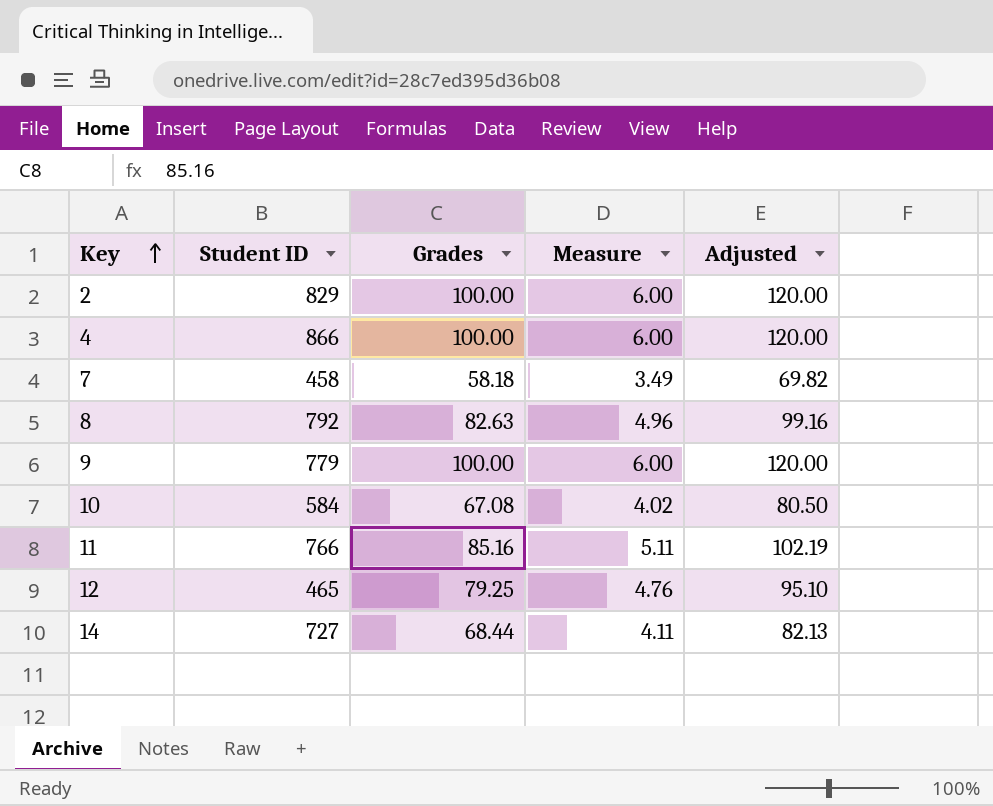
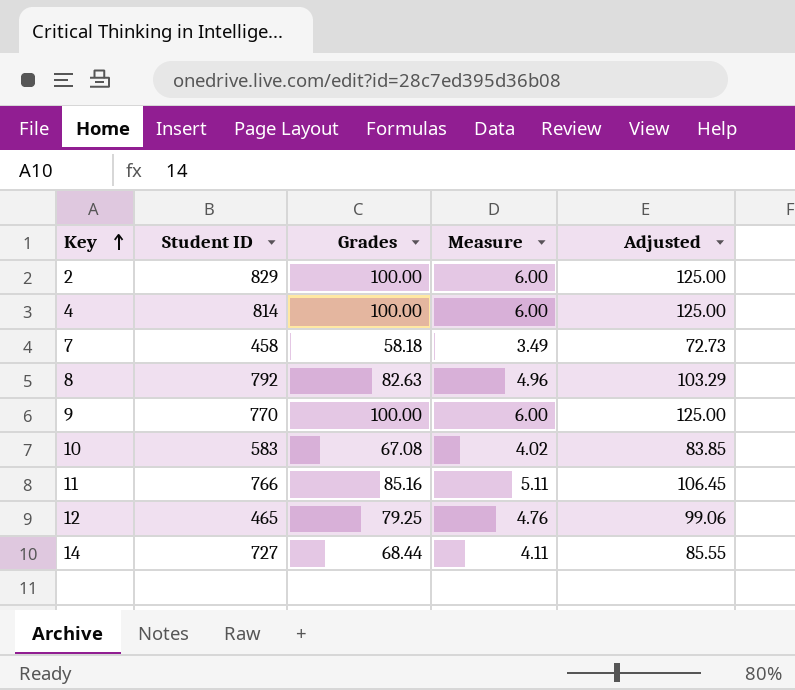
column Adjusted | formula: [Grades] * 1.2 -> [Grades] * 1.25
4 | Student ID: 866 -> 814
9 | Student ID: 779 -> 770
10 | Student ID: 584 -> 583

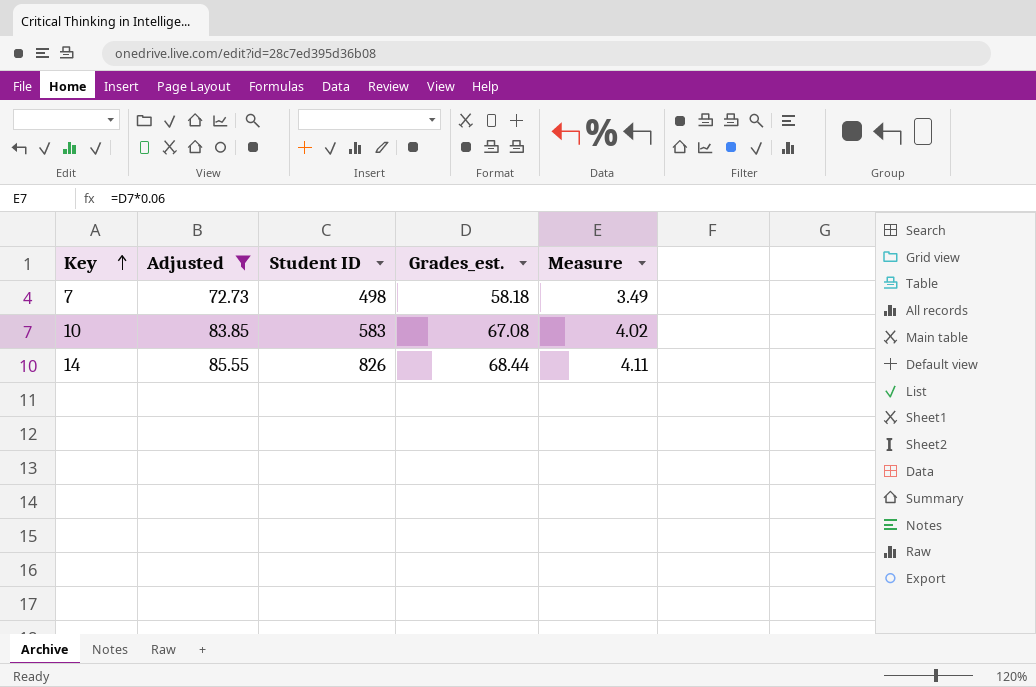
filter: none -> Adjusted <= 85.55
column Adjusted | position: 5 -> 2
column name: Grades -> Grades_est.
7 | Student ID: 458 -> 498
14 | Student ID: 727 -> 826

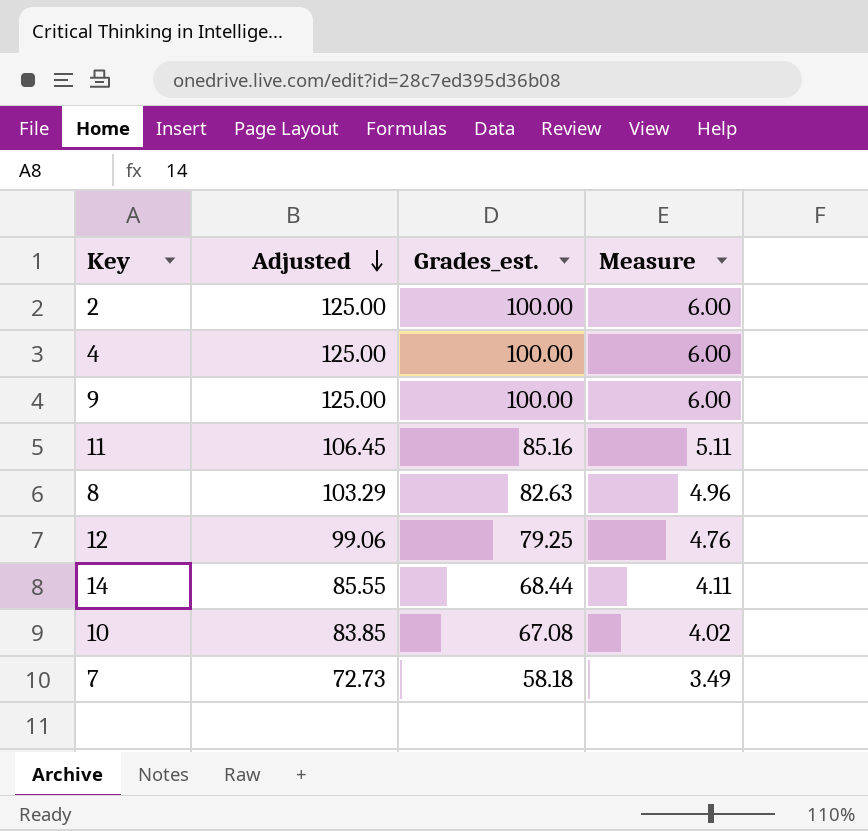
filter: Adjusted <= 85.55 -> none
row order: Key ascending -> Adjusted descending
column Student ID | position: 3 -> none

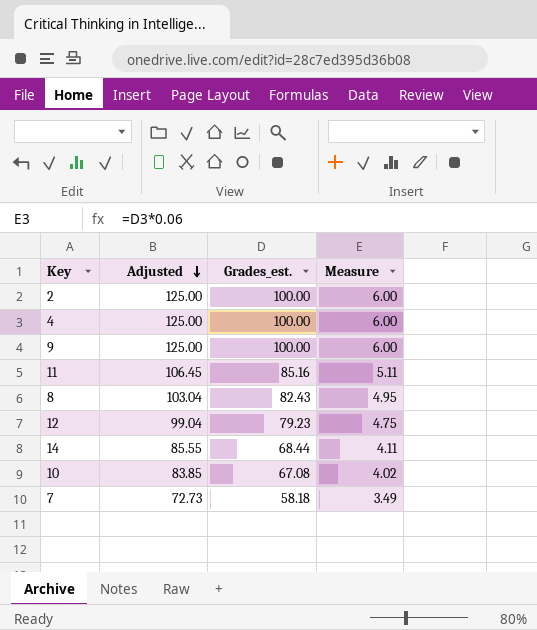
8 | Adjusted: 103.29 -> 103.04
8 | Grades_est.: 82.63 -> 82.43
8 | Measure: 4.96 -> 4.95
12 | Adjusted: 99.06 -> 99.04
12 | Grades_est.: 79.25 -> 79.23
12 | Measure: 4.76 -> 4.75

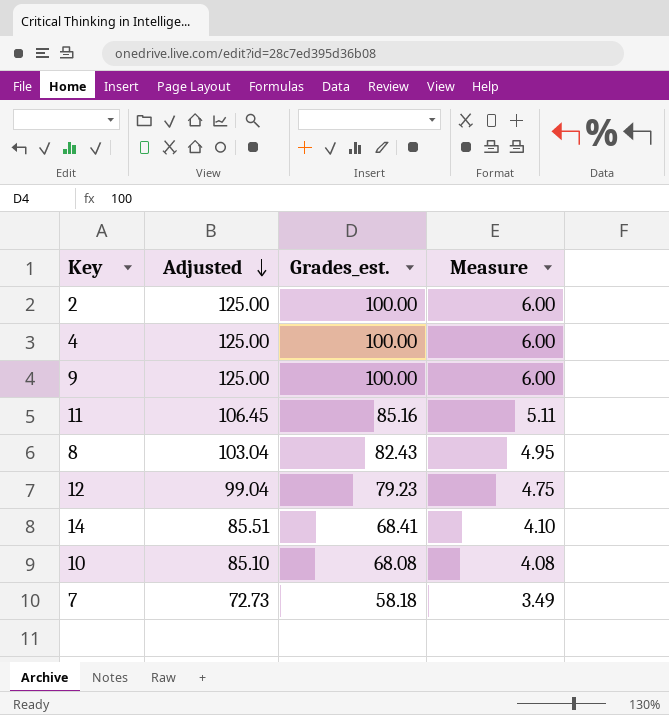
14 | Adjusted: 85.55 -> 85.51
14 | Grades_est.: 68.44 -> 68.41
14 | Measure: 4.11 -> 4.10
10 | Adjusted: 83.85 -> 85.10
10 | Grades_est.: 67.08 -> 68.08
10 | Measure: 4.02 -> 4.08

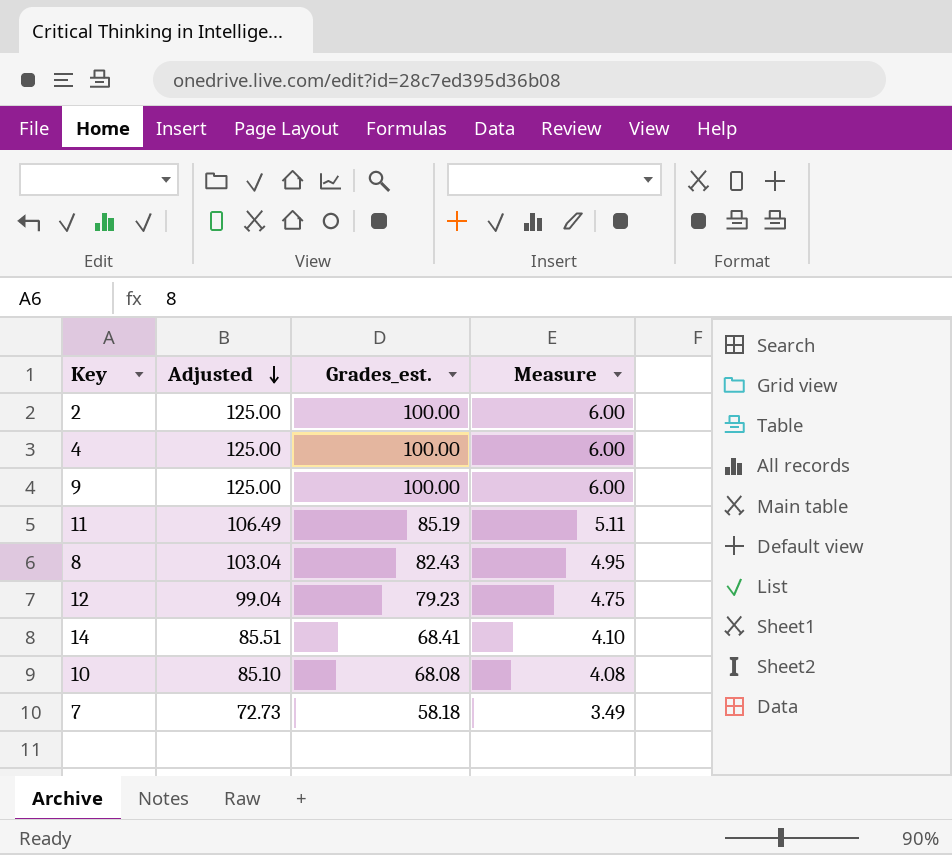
11 | Adjusted: 106.45 -> 106.49
11 | Grades_est.: 85.16 -> 85.19

